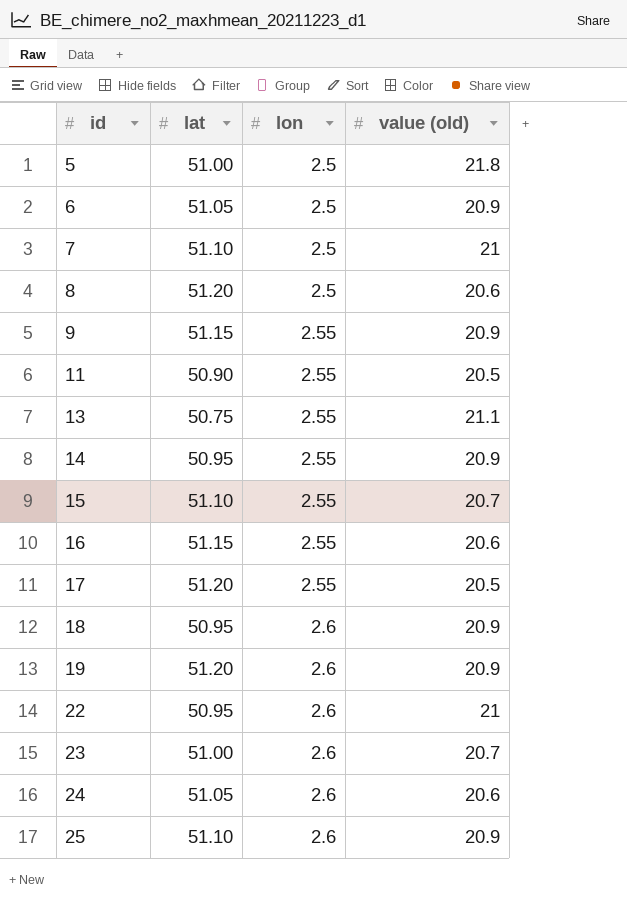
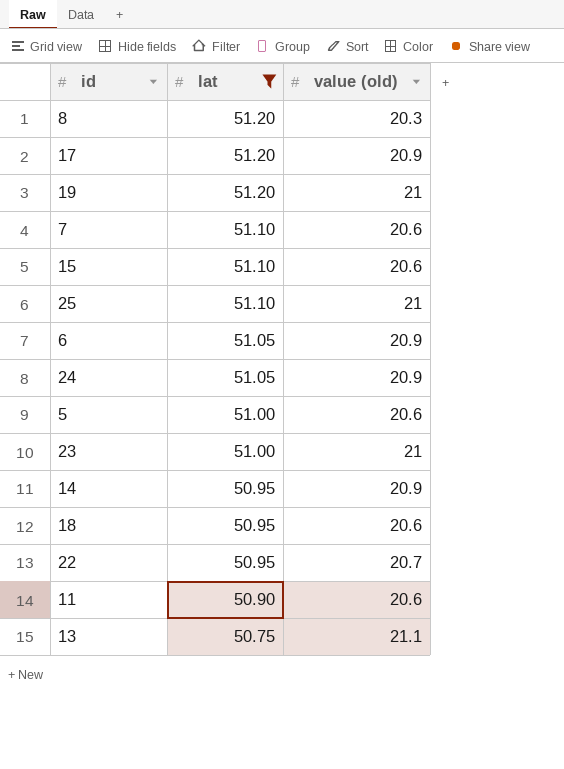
filter: none -> lat != 51.15
row order: id ascending -> lat descending
column lon | position: 3 -> none
8 | value (old): 20.6 -> 20.3
17 | value (old): 20.5 -> 20.9
19 | value (old): 20.9 -> 21
7 | value (old): 21 -> 20.6
15 | value (old): 20.7 -> 20.6
25 | value (old): 20.9 -> 21
24 | value (old): 20.6 -> 20.9
5 | value (old): 21.8 -> 20.6
23 | value (old): 20.7 -> 21
18 | value (old): 20.9 -> 20.6
22 | value (old): 21 -> 20.7
11 | value (old): 20.5 -> 20.6

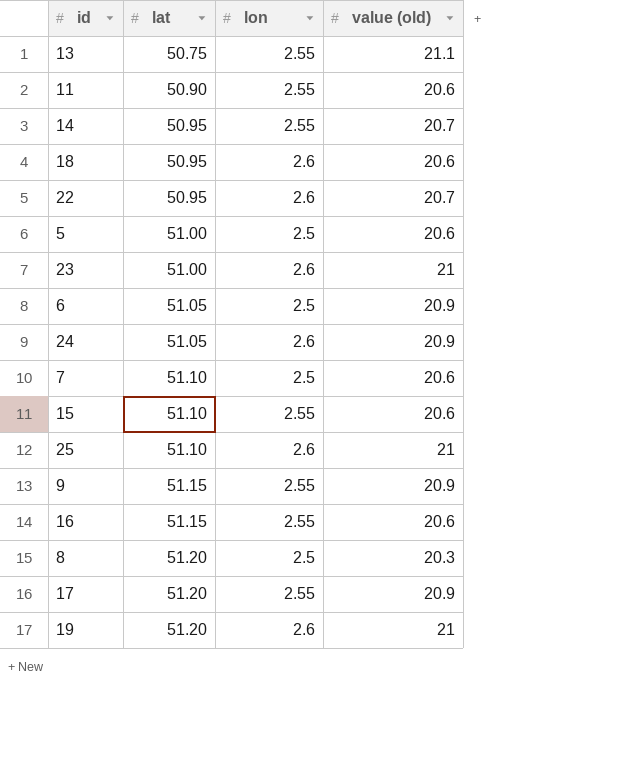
filter: lat != 51.15 -> none
row order: lat descending -> lat ascending
column lon | position: none -> 3
14 | value (old): 20.9 -> 20.7

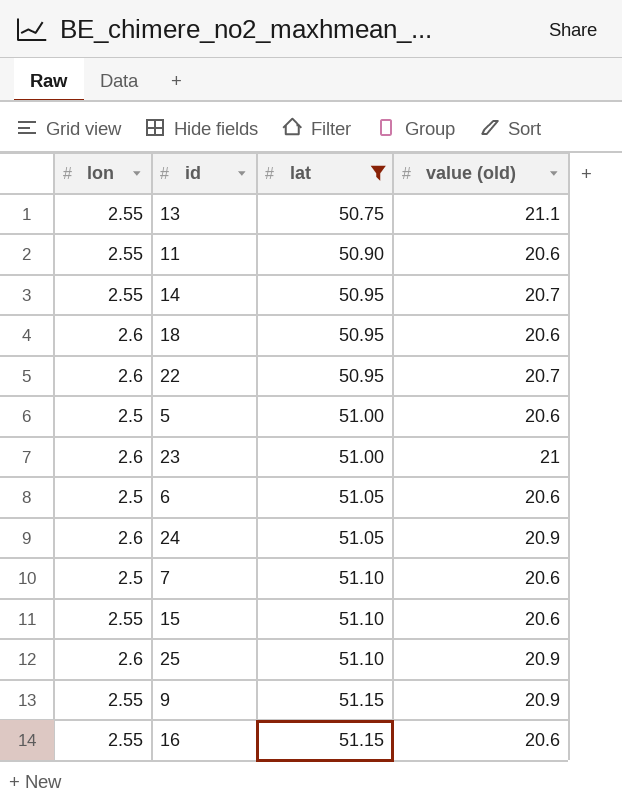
filter: none -> lat != 51.20
column lon | position: 3 -> 1
6 | value (old): 20.9 -> 20.6
25 | value (old): 21 -> 20.9

